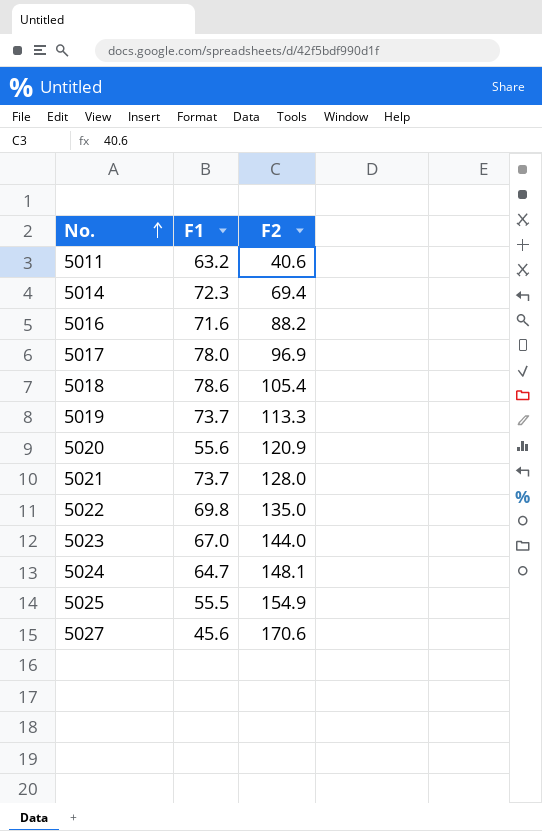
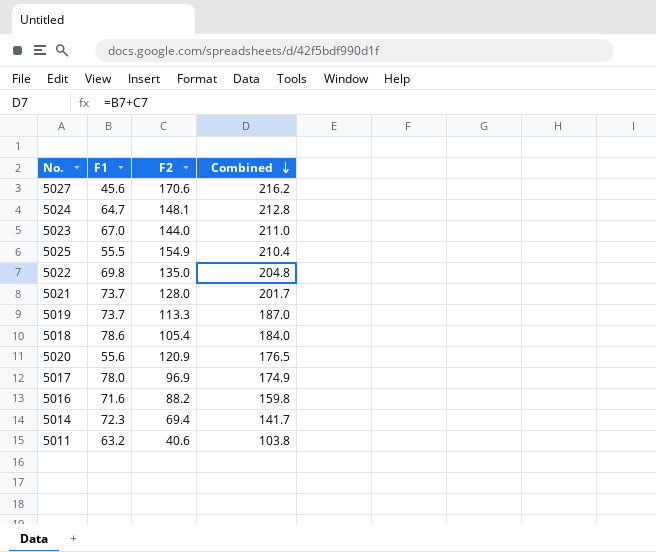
row order: No. ascending -> Combined descending
column Combined | formula: none -> [F1] + [F2]

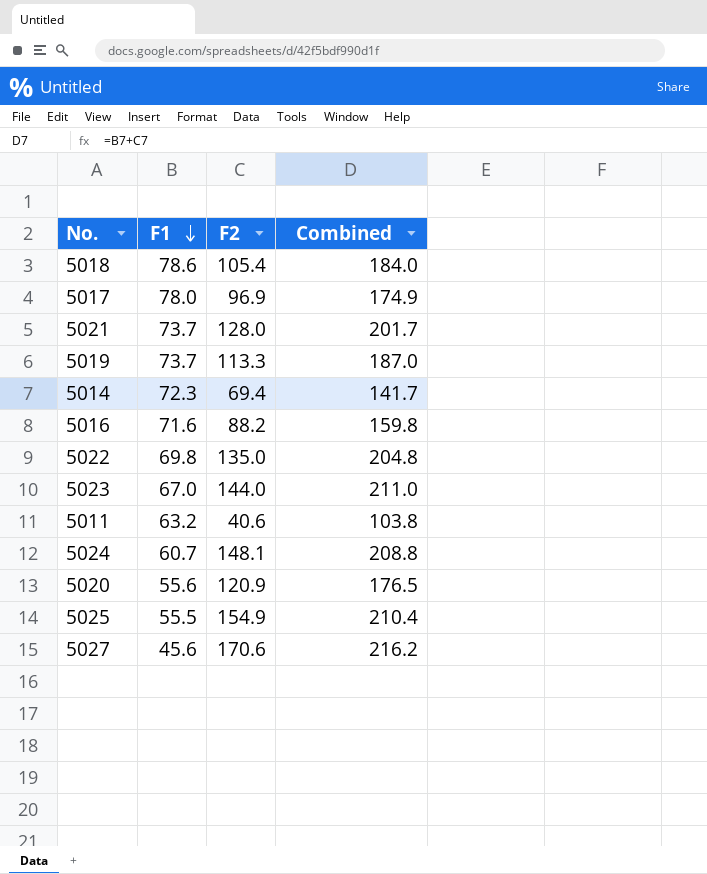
row order: Combined descending -> F1 descending
5024 | F1: 64.7 -> 60.7
5024 | Combined: 212.8 -> 208.8

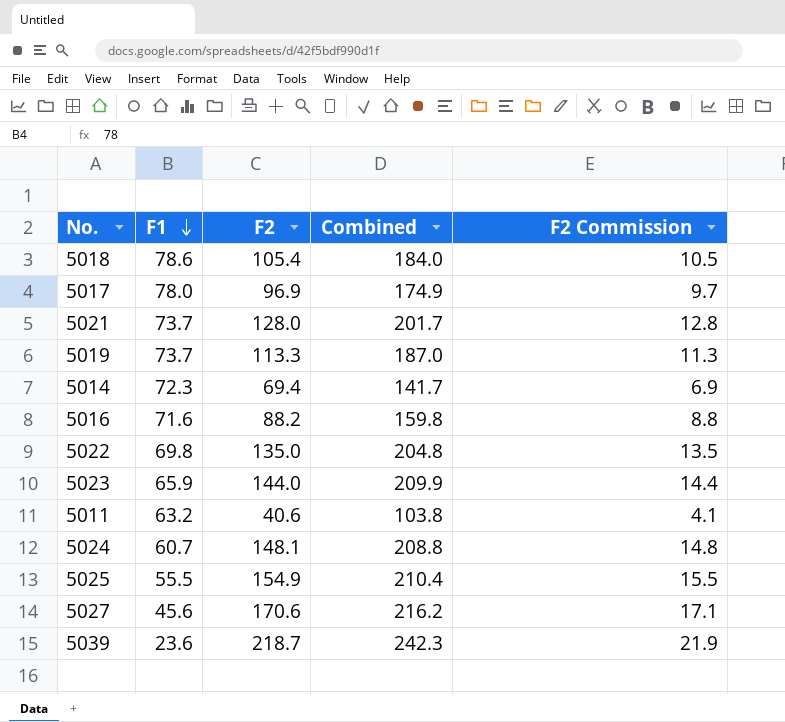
column F2 Commission | formula: none -> [F2] * 0.1
row 5020: 55.6 | 120.9 | 176.5 -> none
5023 | F1: 67.0 -> 65.9
5023 | Combined: 211.0 -> 209.9
row 5039: none -> 23.6 | 218.7 | 242.3 | 21.9

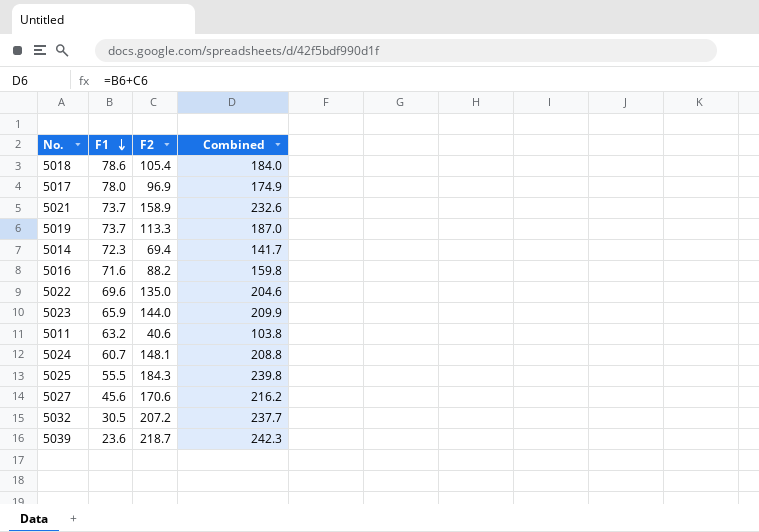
column F2 Commission | formula: [F2] * 0.1 -> none
5021 | F2: 128.0 -> 158.9
5021 | Combined: 201.7 -> 232.6
5022 | F1: 69.8 -> 69.6
5022 | Combined: 204.8 -> 204.6
5025 | F2: 154.9 -> 184.3
5025 | Combined: 210.4 -> 239.8
row 5032: none -> 30.5 | 207.2 | 237.7

